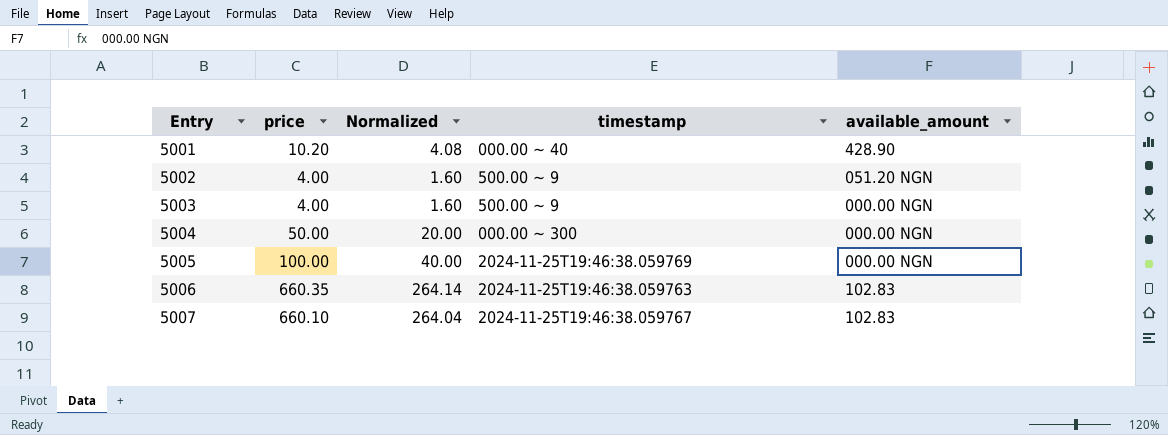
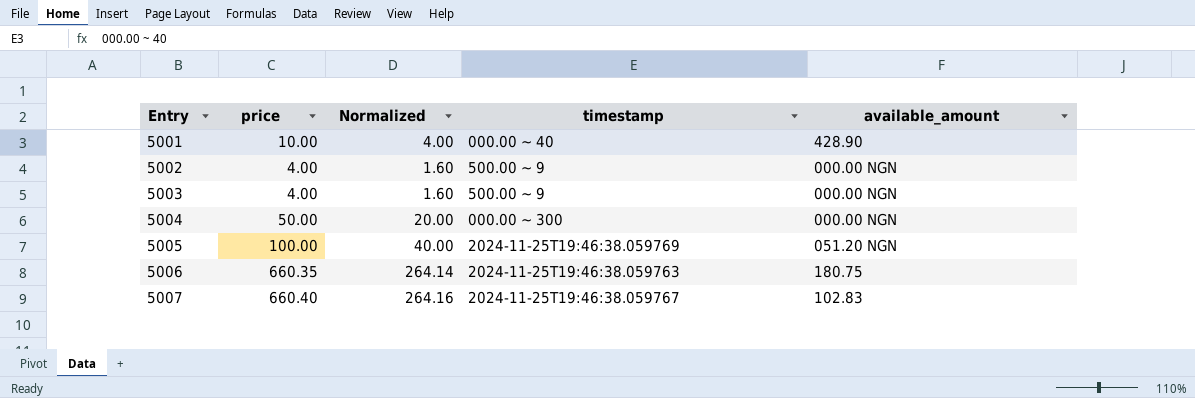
5001 | price: 10.20 -> 10.00
5001 | Normalized: 4.08 -> 4.00
5002 | available_amount: 051.20 NGN -> 000.00 NGN
5005 | available_amount: 000.00 NGN -> 051.20 NGN
5006 | available_amount: 102.83 -> 180.75
5007 | price: 660.10 -> 660.40
5007 | Normalized: 264.04 -> 264.16

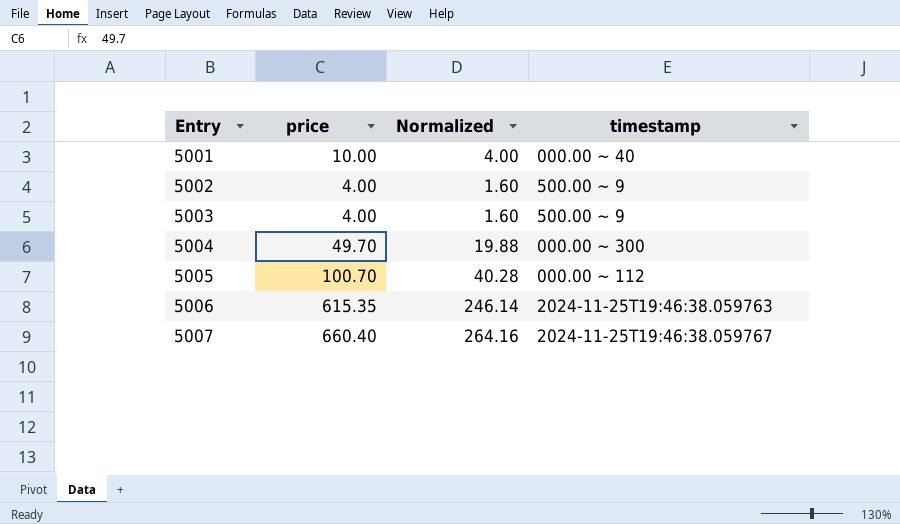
column available_amount | position: 5 -> none
5004 | price: 50.00 -> 49.70
5004 | Normalized: 20.00 -> 19.88
5005 | price: 100.00 -> 100.70
5005 | Normalized: 40.00 -> 40.28
5005 | timestamp: 2024-11-25T19:46:38.059769 -> 000.00 ~ 112
5006 | price: 660.35 -> 615.35
5006 | Normalized: 264.14 -> 246.14

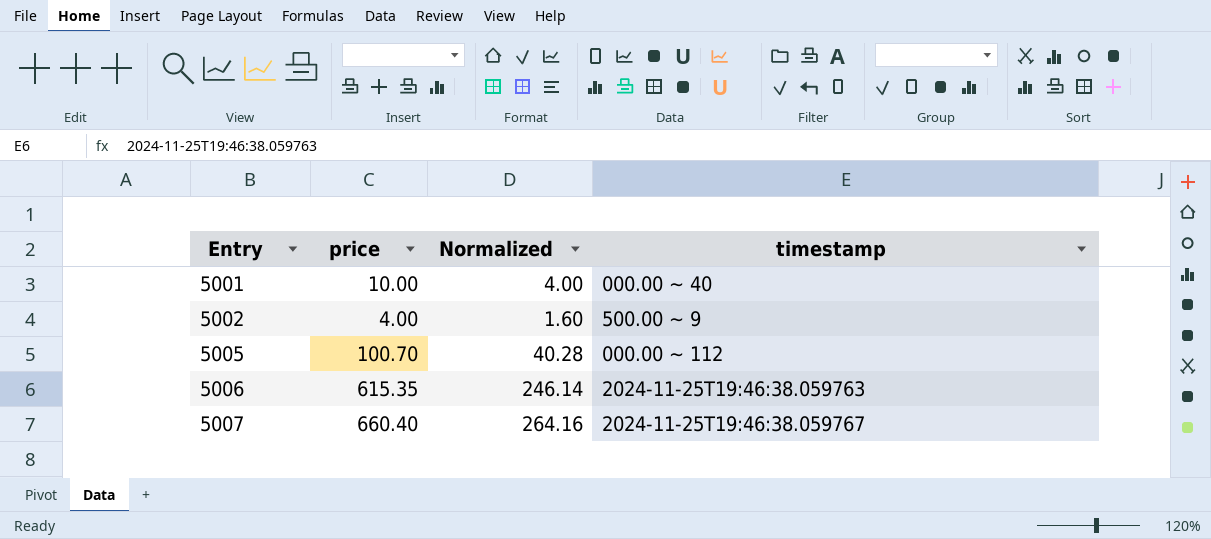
row 5003: 4.00 | 1.60 | 500.00 ~ 9 -> none
row 5004: 49.70 | 19.88 | 000.00 ~ 300 -> none

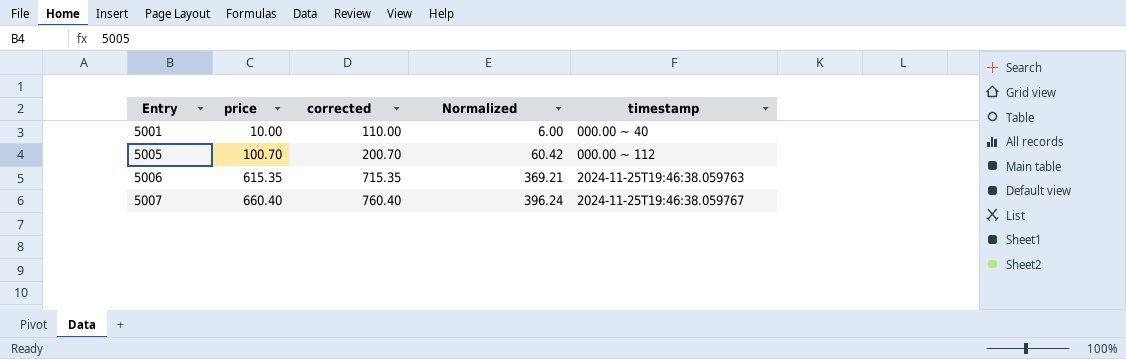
column corrected | formula: none -> [price] + 100
column Normalized | formula: [price] * 0.4 -> [price] * 0.6
row 5002: 4.00 | 1.60 | 500.00 ~ 9 -> none

